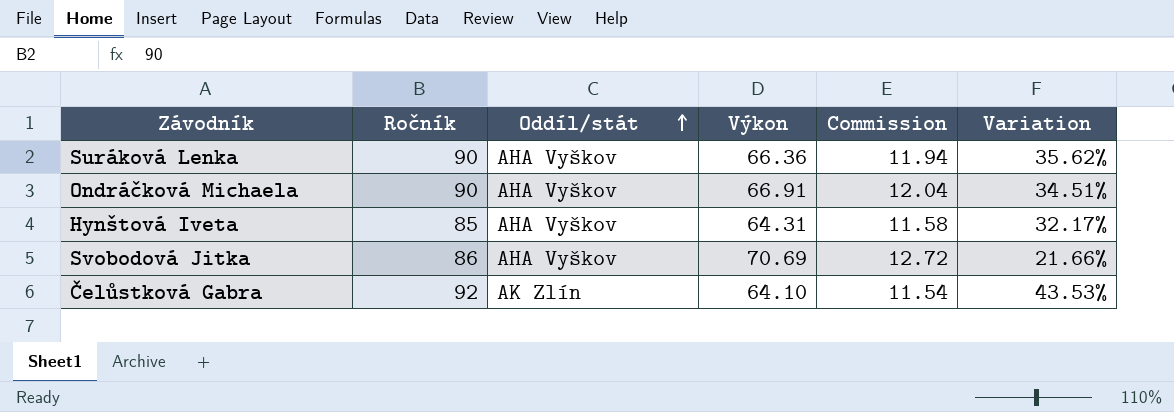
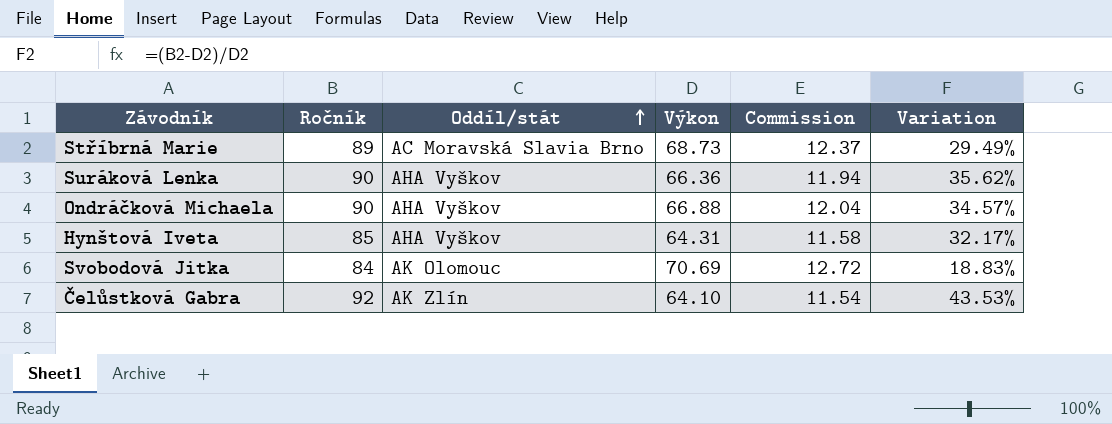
row Stříbrná Marie: none -> 89 | AC Moravská Slavia Brno | 68.73 | 12.37 | 29.49%
Ondráčková Michaela | Výkon: 66.91 -> 66.88
Ondráčková Michaela | Variation: 34.51% -> 34.57%
Svobodová Jitka | Ročník: 86 -> 84
Svobodová Jitka | Oddíl/stát: AHA Vyškov -> AK Olomouc
Svobodová Jitka | Variation: 21.66% -> 18.83%

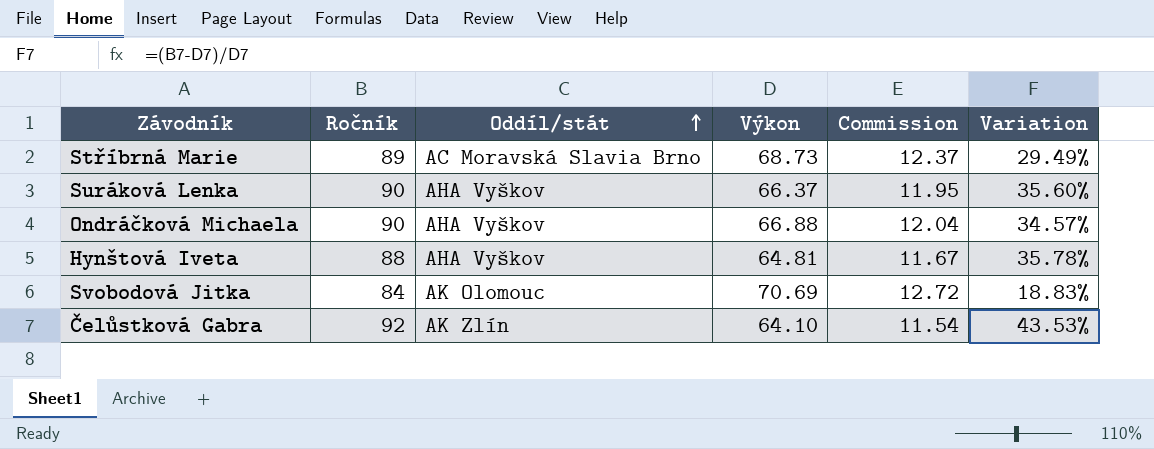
Suráková Lenka | Výkon: 66.36 -> 66.37
Suráková Lenka | Commission: 11.94 -> 11.95
Suráková Lenka | Variation: 35.62% -> 35.60%
Hynštová Iveta | Ročník: 85 -> 88
Hynštová Iveta | Výkon: 64.31 -> 64.81
Hynštová Iveta | Commission: 11.58 -> 11.67
Hynštová Iveta | Variation: 32.17% -> 35.78%

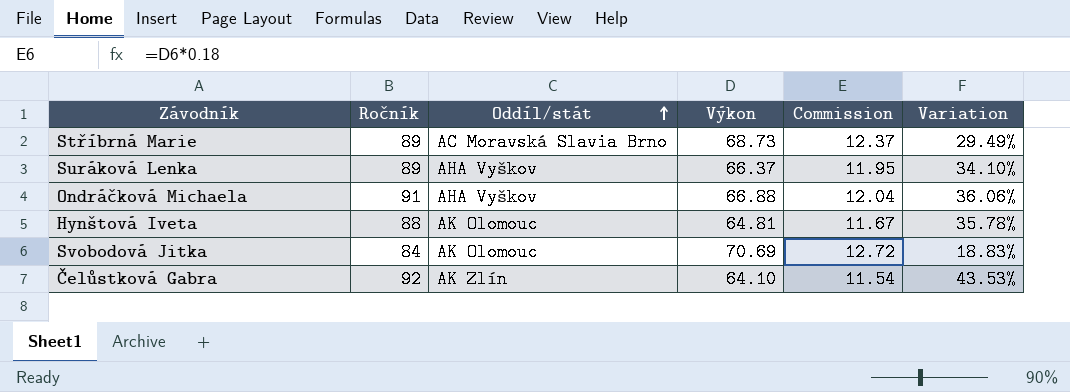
Suráková Lenka | Ročník: 90 -> 89
Suráková Lenka | Variation: 35.60% -> 34.10%
Ondráčková Michaela | Ročník: 90 -> 91
Ondráčková Michaela | Variation: 34.57% -> 36.06%
Hynštová Iveta | Oddíl/stát: AHA Vyškov -> AK Olomouc

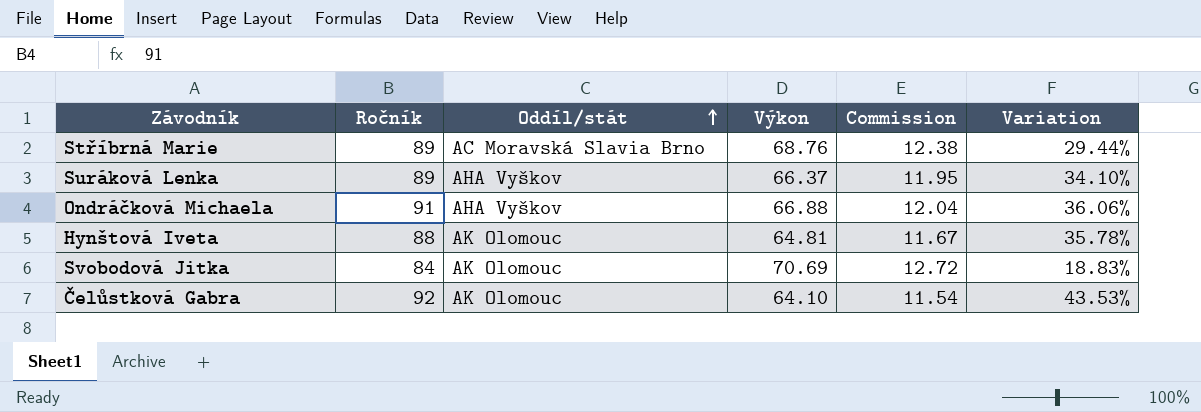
Stříbrná Marie | Výkon: 68.73 -> 68.76
Stříbrná Marie | Commission: 12.37 -> 12.38
Stříbrná Marie | Variation: 29.49% -> 29.44%
Čelůstková Gabra | Oddíl/stát: AK Zlín -> AK Olomouc

